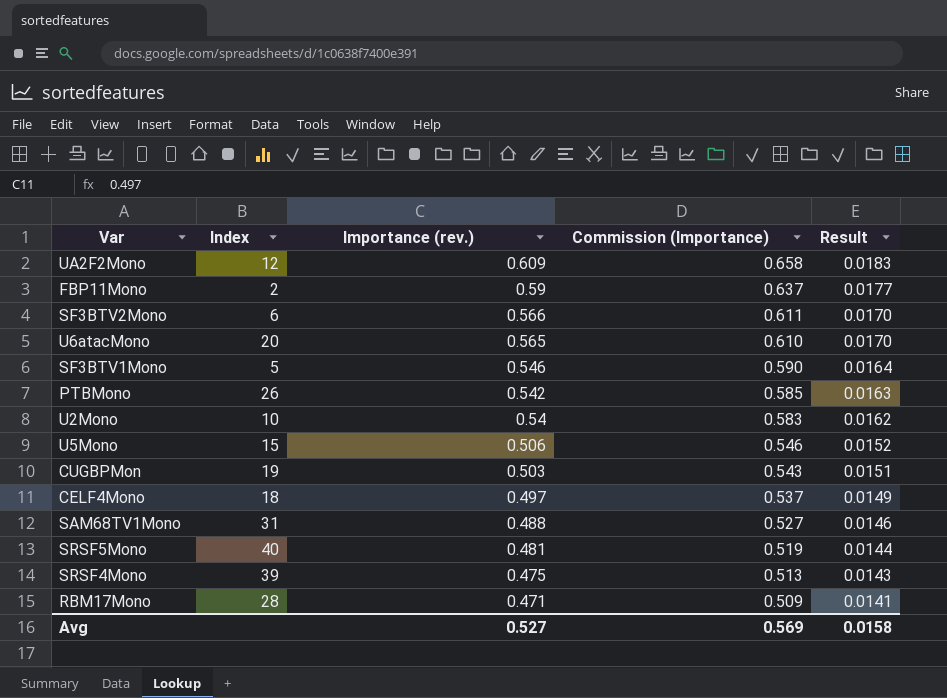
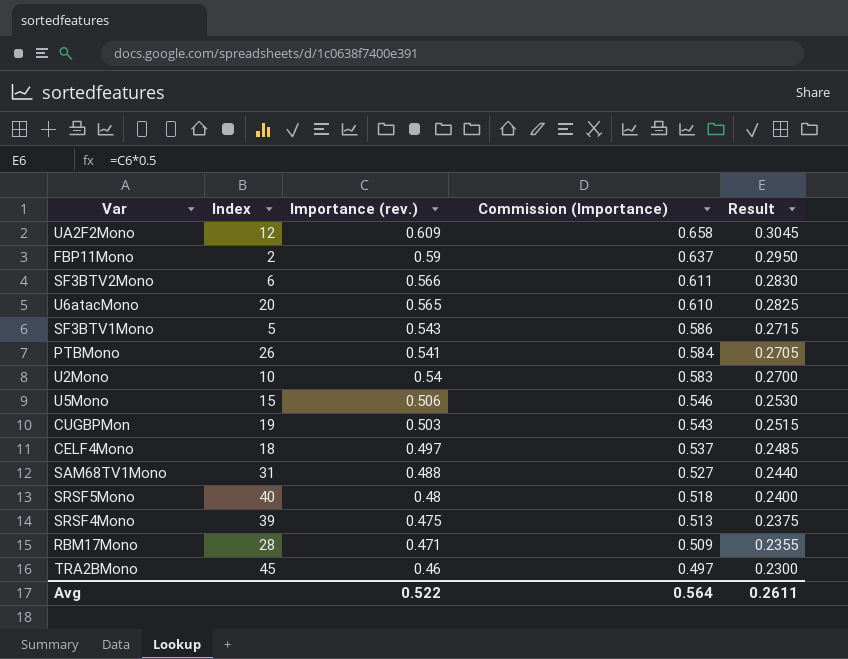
column Result | formula: [Importance (rev.)] * 0.03 -> [Importance (rev.)] * 0.5
SF3BTV1Mono | Importance (rev.): 0.546 -> 0.543
SF3BTV1Mono | Commission (Importance): 0.590 -> 0.586
PTBMono | Importance (rev.): 0.542 -> 0.541
PTBMono | Commission (Importance): 0.585 -> 0.584
SRSF5Mono | Importance (rev.): 0.481 -> 0.48
SRSF5Mono | Commission (Importance): 0.519 -> 0.518
row TRA2BMono: none -> 45 | 0.46 | 0.497 | 0.2300
Avg | Importance (rev.): 0.527 -> 0.522
Avg | Commission (Importance): 0.569 -> 0.564
Avg | Result: 0.0158 -> 0.2611

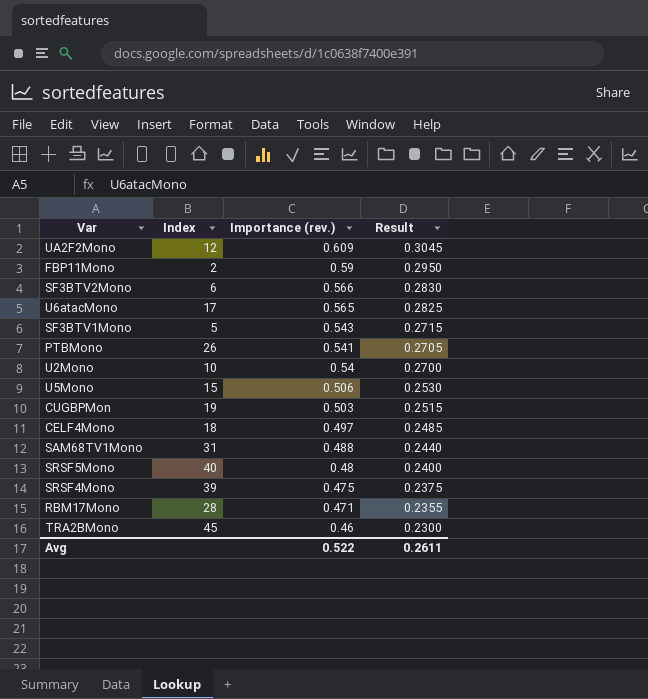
column Commission (Importance) | formula: [Importance (rev.)] * 1.08 -> none
U6atacMono | Index: 20 -> 17

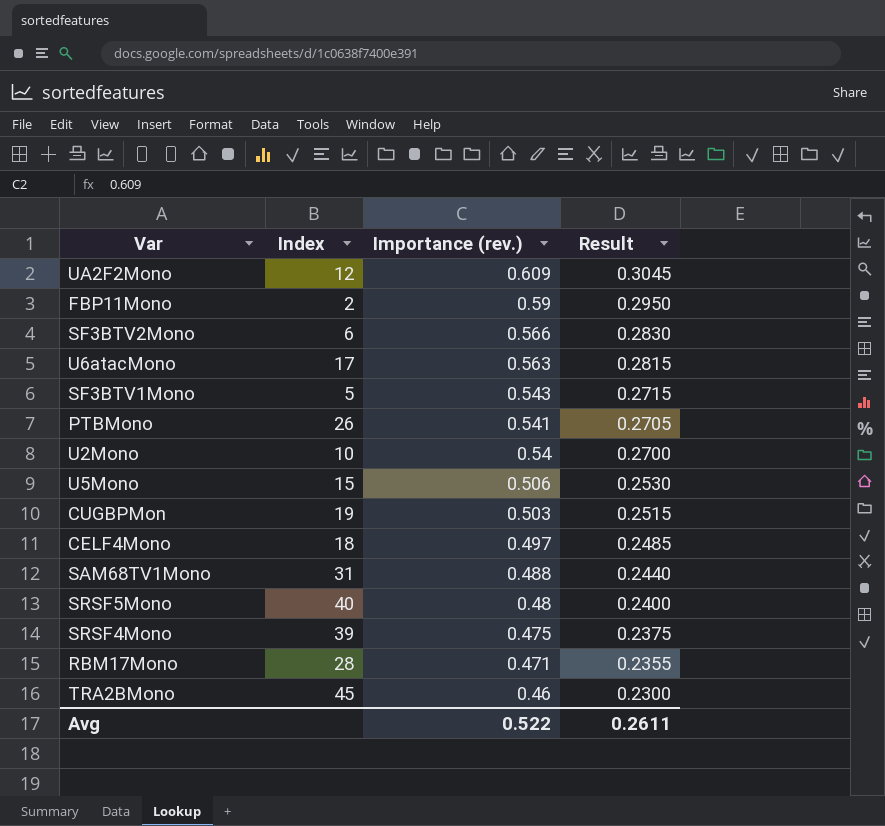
U6atacMono | Importance (rev.): 0.565 -> 0.563
U6atacMono | Result: 0.2825 -> 0.2815

